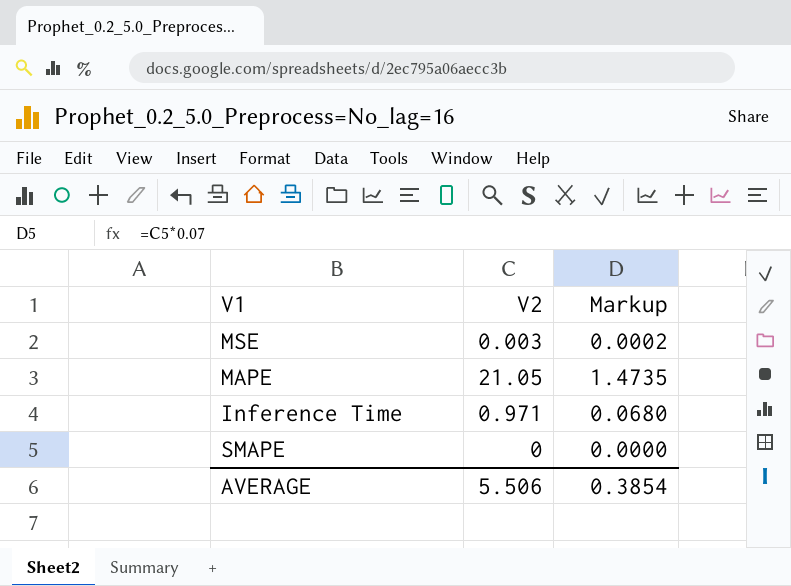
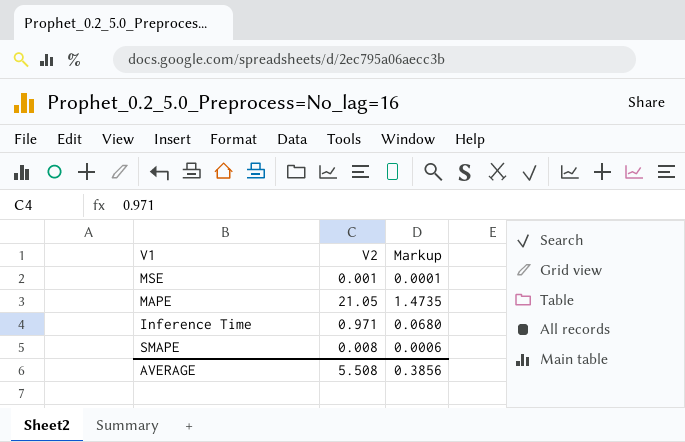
MSE | V2: 0.003 -> 0.001
MSE | Markup: 0.0002 -> 0.0001
SMAPE | V2: 0 -> 0.008
SMAPE | Markup: 0.0000 -> 0.0006
AVERAGE | V2: 5.506 -> 5.508
AVERAGE | Markup: 0.3854 -> 0.3856

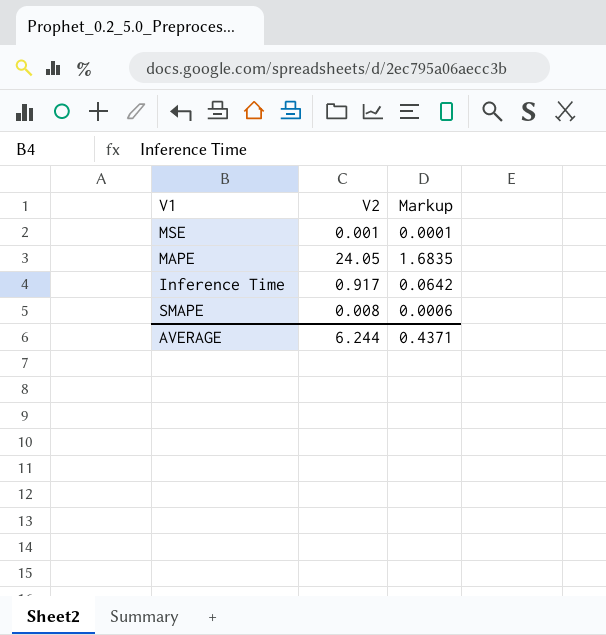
MAPE | V2: 21.05 -> 24.05
MAPE | Markup: 1.4735 -> 1.6835
Inference Time | V2: 0.971 -> 0.917
Inference Time | Markup: 0.0680 -> 0.0642
AVERAGE | V2: 5.508 -> 6.244
AVERAGE | Markup: 0.3856 -> 0.4371

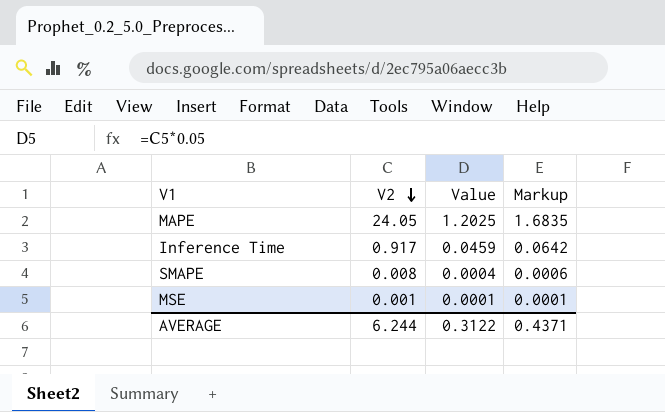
row order: none -> V2 descending
column Value | formula: none -> [V2] * 0.05

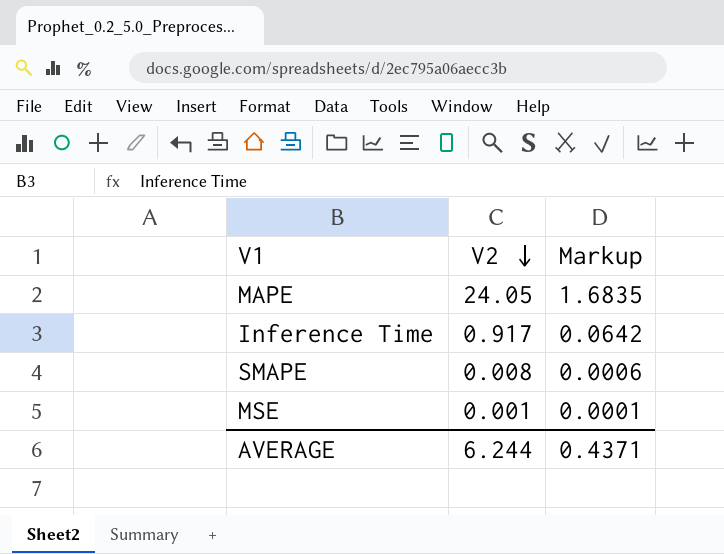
column Value | formula: [V2] * 0.05 -> none

